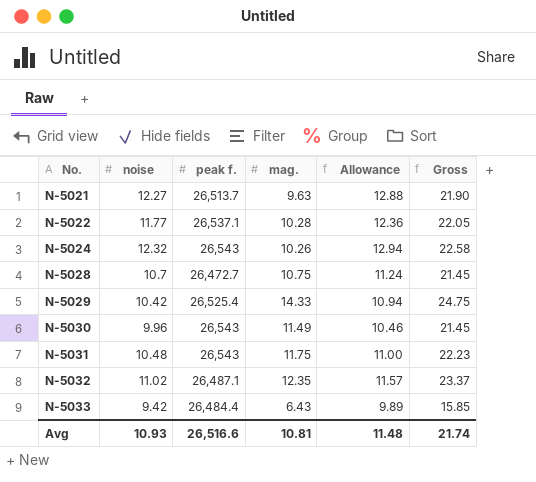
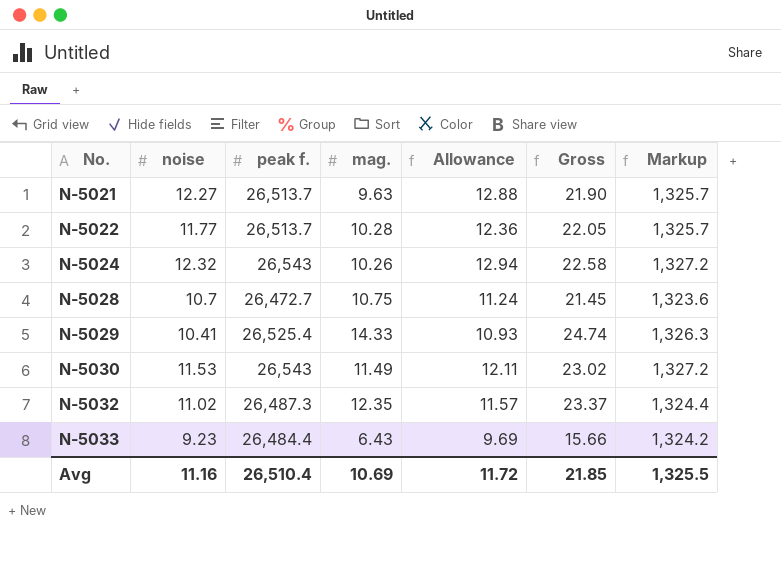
column Markup | formula: none -> [peak f.] * 0.05
row N-5031: 10.48 | 26,543 | 11.75 | 11.00 | 22.23 -> none
N-5022 | peak f.: 26,537.1 -> 26,513.7
N-5029 | noise: 10.42 -> 10.41
N-5029 | Allowance: 10.94 -> 10.93
N-5029 | Gross: 24.75 -> 24.74
N-5030 | noise: 9.96 -> 11.53
N-5030 | Allowance: 10.46 -> 12.11
N-5030 | Gross: 21.45 -> 23.02
N-5032 | peak f.: 26,487.1 -> 26,487.3
N-5033 | noise: 9.42 -> 9.23
N-5033 | Allowance: 9.89 -> 9.69
N-5033 | Gross: 15.85 -> 15.66
Avg | noise: 10.93 -> 11.16
Avg | peak f.: 26,516.6 -> 26,510.4
Avg | mag.: 10.81 -> 10.69
Avg | Allowance: 11.48 -> 11.72
Avg | Gross: 21.74 -> 21.85

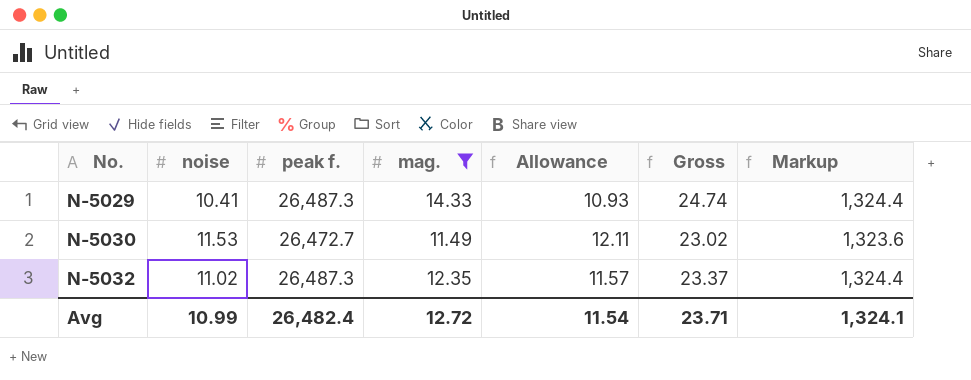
filter: none -> mag. >= 11.49
N-5029 | peak f.: 26,525.4 -> 26,487.3
N-5029 | Markup: 1,326.3 -> 1,324.4
N-5030 | peak f.: 26,543 -> 26,472.7
N-5030 | Markup: 1,327.2 -> 1,323.6
Avg | noise: 11.16 -> 10.99
Avg | peak f.: 26,510.4 -> 26,482.4
Avg | mag.: 10.69 -> 12.72
Avg | Allowance: 11.72 -> 11.54
Avg | Gross: 21.85 -> 23.71
Avg | Markup: 1,325.5 -> 1,324.1

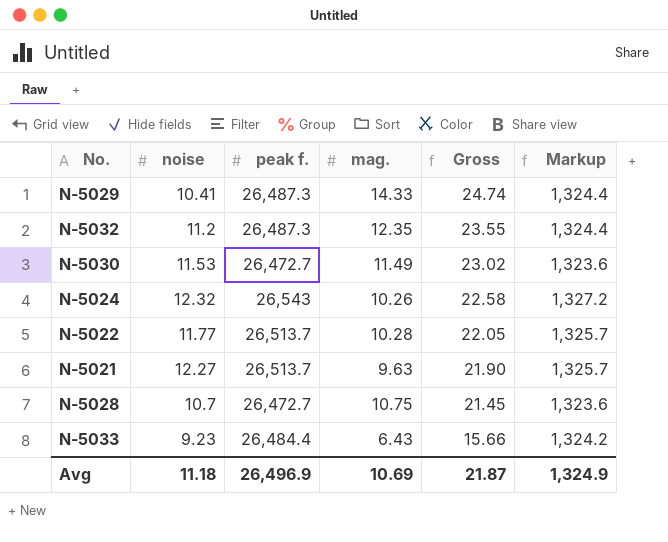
filter: mag. >= 11.49 -> none
row order: No. ascending -> Gross descending
column Allowance | formula: [noise] * 1.05 -> none
N-5032 | noise: 11.02 -> 11.2
N-5032 | Gross: 23.37 -> 23.55
Avg | noise: 10.99 -> 11.18
Avg | peak f.: 26,482.4 -> 26,496.9
Avg | mag.: 12.72 -> 10.69
Avg | Gross: 23.71 -> 21.87
Avg | Markup: 1,324.1 -> 1,324.9

